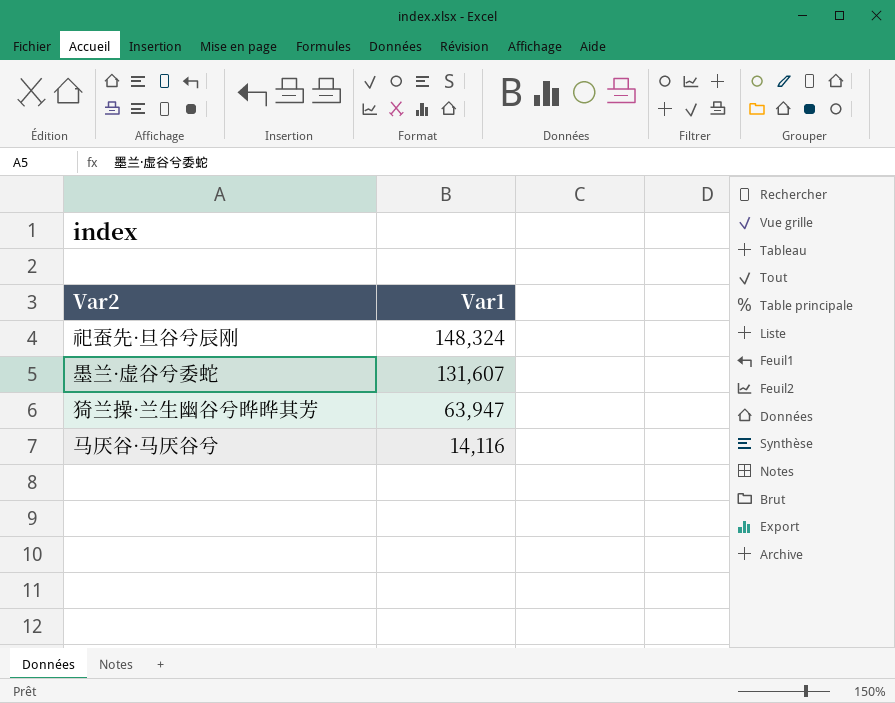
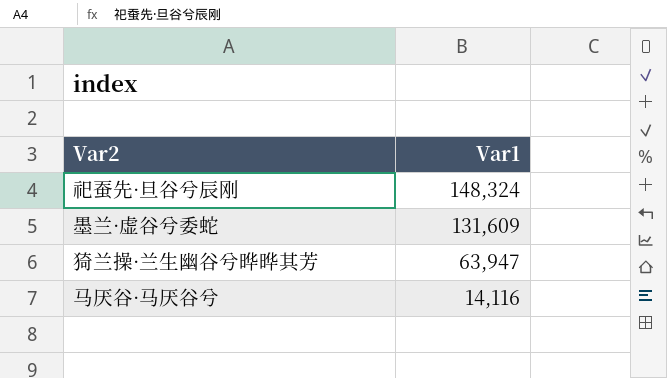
墨兰·虚谷兮委蛇 | Var1: 131,607 -> 131,609

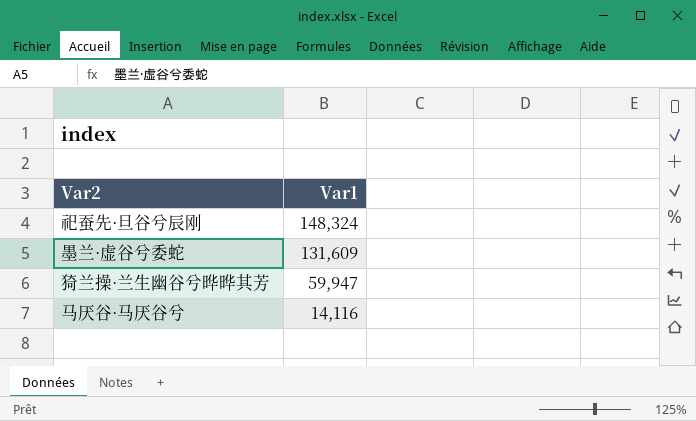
猗兰操·兰生幽谷兮晔晔其芳 | Var1: 63,947 -> 59,947

